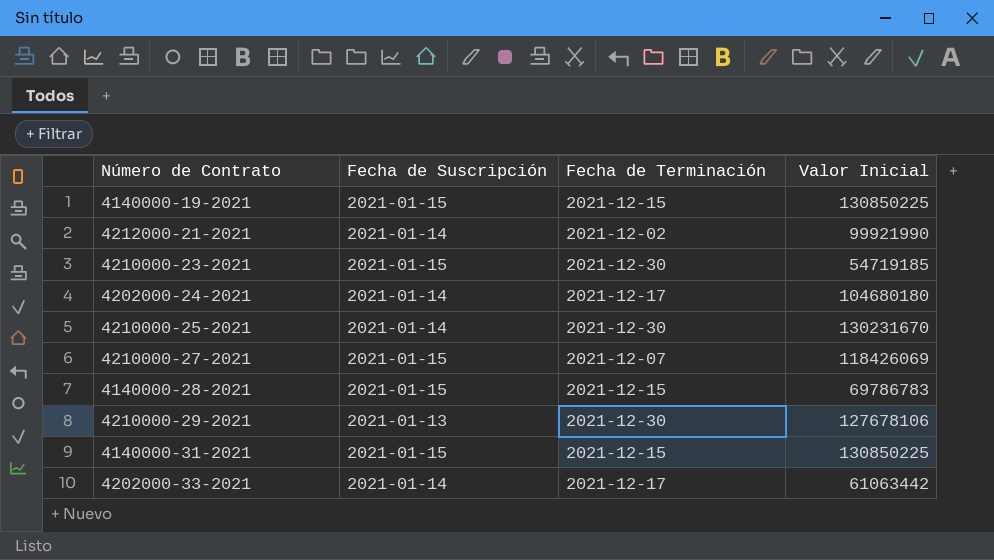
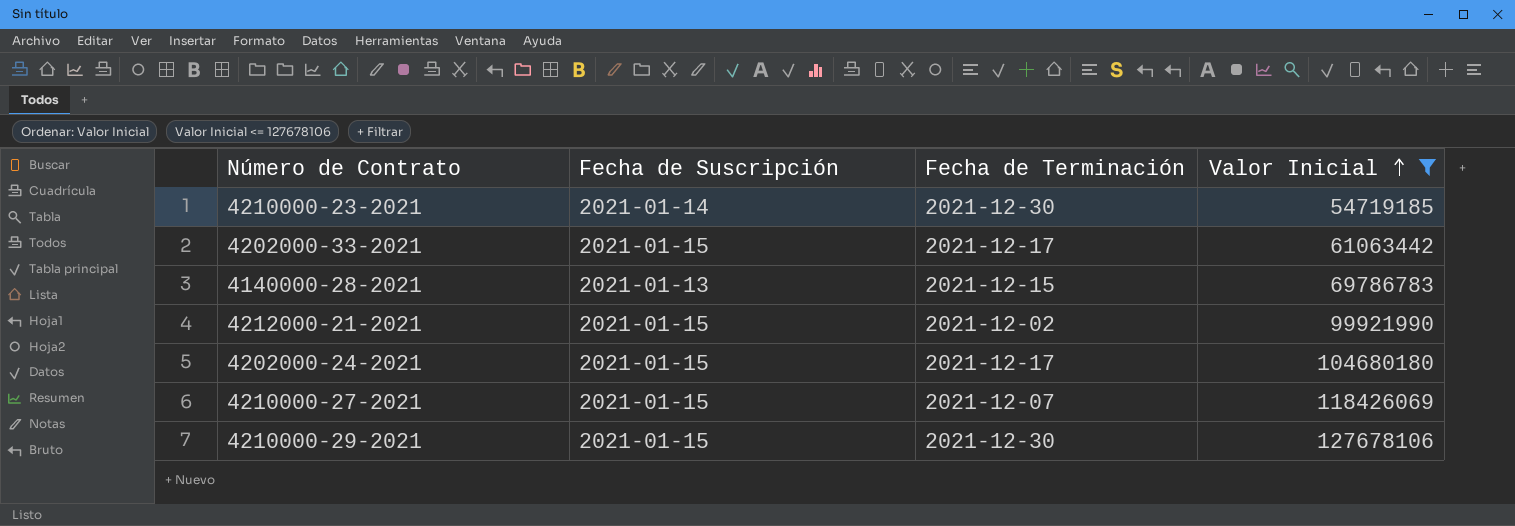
filter: none -> Valor Inicial <= 127678106
row order: none -> Valor Inicial ascending
4210000-23-2021 | Fecha de Suscripción: 2021-01-15 -> 2021-01-14
4202000-33-2021 | Fecha de Suscripción: 2021-01-14 -> 2021-01-15
4140000-28-2021 | Fecha de Suscripción: 2021-01-15 -> 2021-01-13
4212000-21-2021 | Fecha de Suscripción: 2021-01-14 -> 2021-01-15
4202000-24-2021 | Fecha de Suscripción: 2021-01-14 -> 2021-01-15
4210000-29-2021 | Fecha de Suscripción: 2021-01-13 -> 2021-01-15

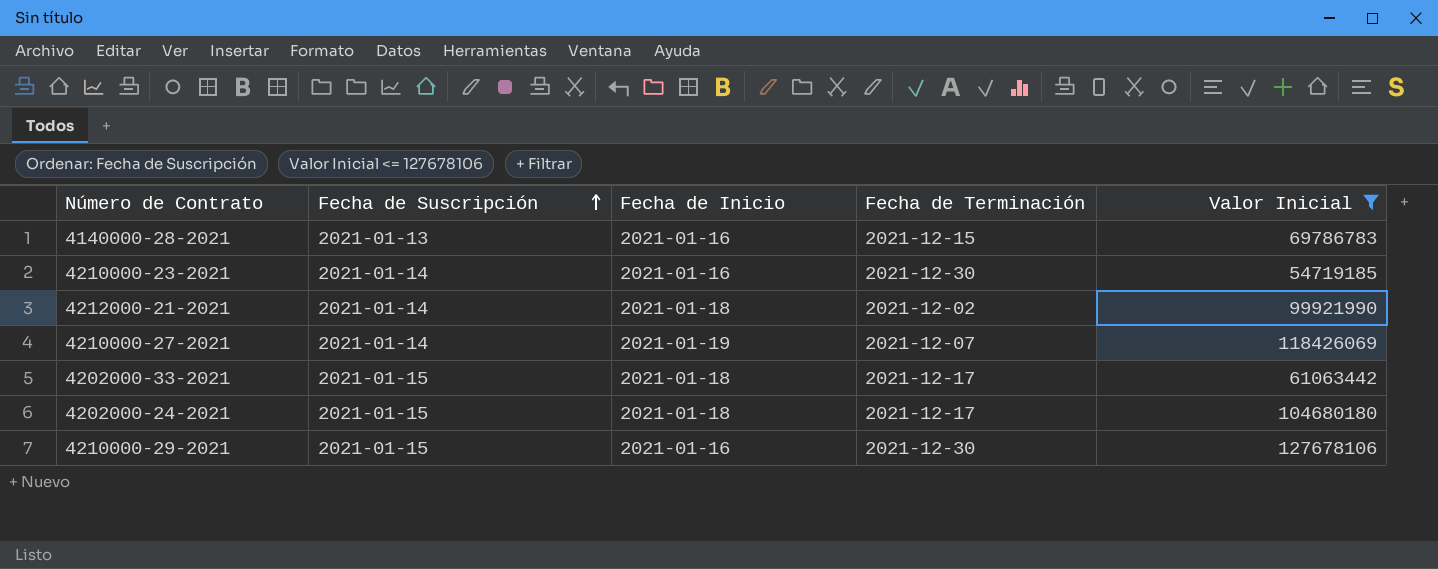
row order: Valor Inicial ascending -> Fecha de Suscripción ascending
column Fecha de Inicio | position: none -> 3
4212000-21-2021 | Fecha de Suscripción: 2021-01-15 -> 2021-01-14
4210000-27-2021 | Fecha de Suscripción: 2021-01-15 -> 2021-01-14

